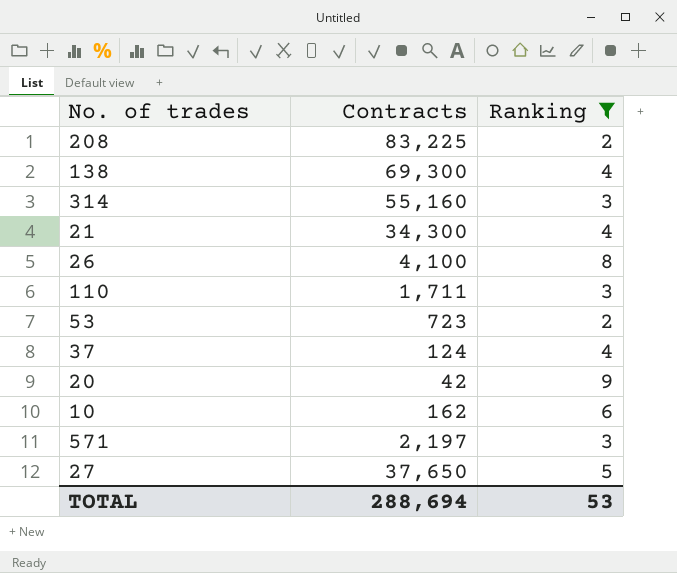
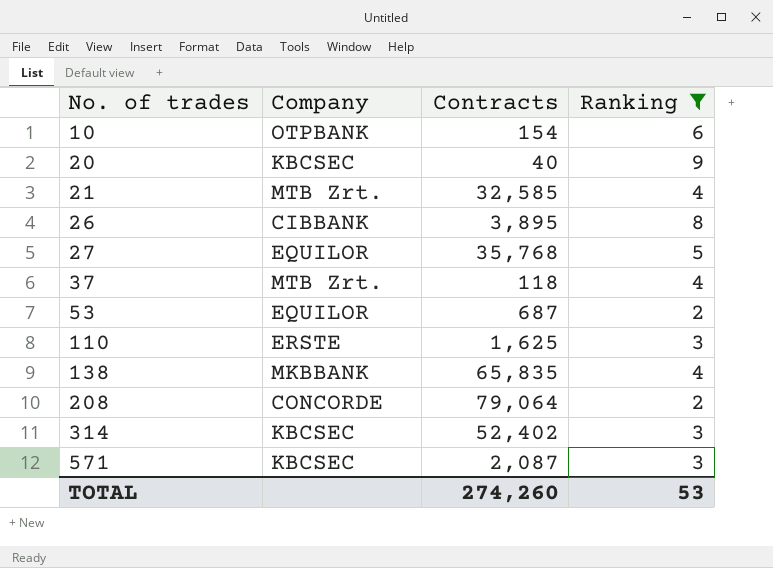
row order: none -> No. of trades ascending
column Company | position: none -> 2
10 | Contracts: 162 -> 154
20 | Contracts: 42 -> 40
21 | Contracts: 34,300 -> 32,585
26 | Contracts: 4,100 -> 3,895
27 | Contracts: 37,650 -> 35,768
37 | Contracts: 124 -> 118
53 | Contracts: 723 -> 687
110 | Contracts: 1,711 -> 1,625
138 | Contracts: 69,300 -> 65,835
208 | Contracts: 83,225 -> 79,064
314 | Contracts: 55,160 -> 52,402
571 | Contracts: 2,197 -> 2,087
TOTAL | Contracts: 288,694 -> 274,260

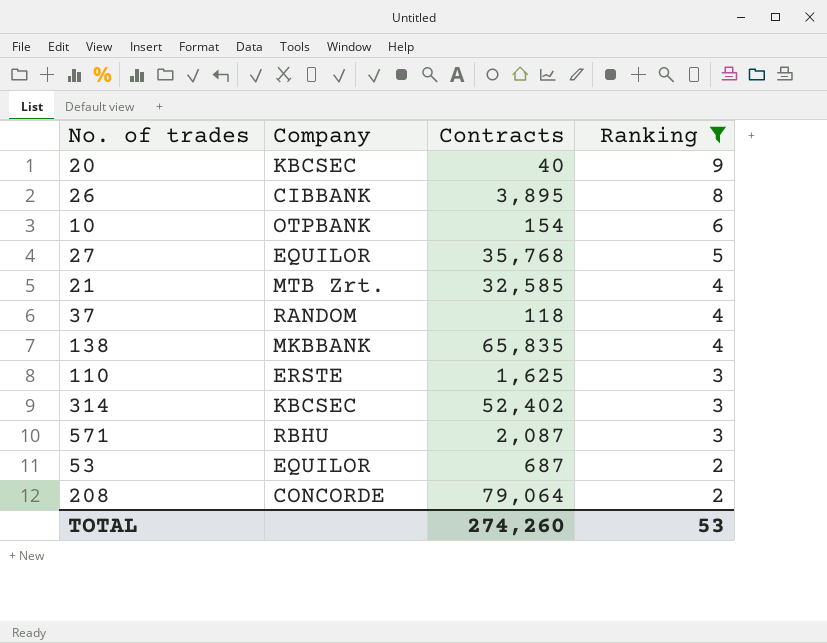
row order: No. of trades ascending -> Ranking descending
37 | Company: MTB Zrt. -> RANDOM
571 | Company: KBCSEC -> RBHU

